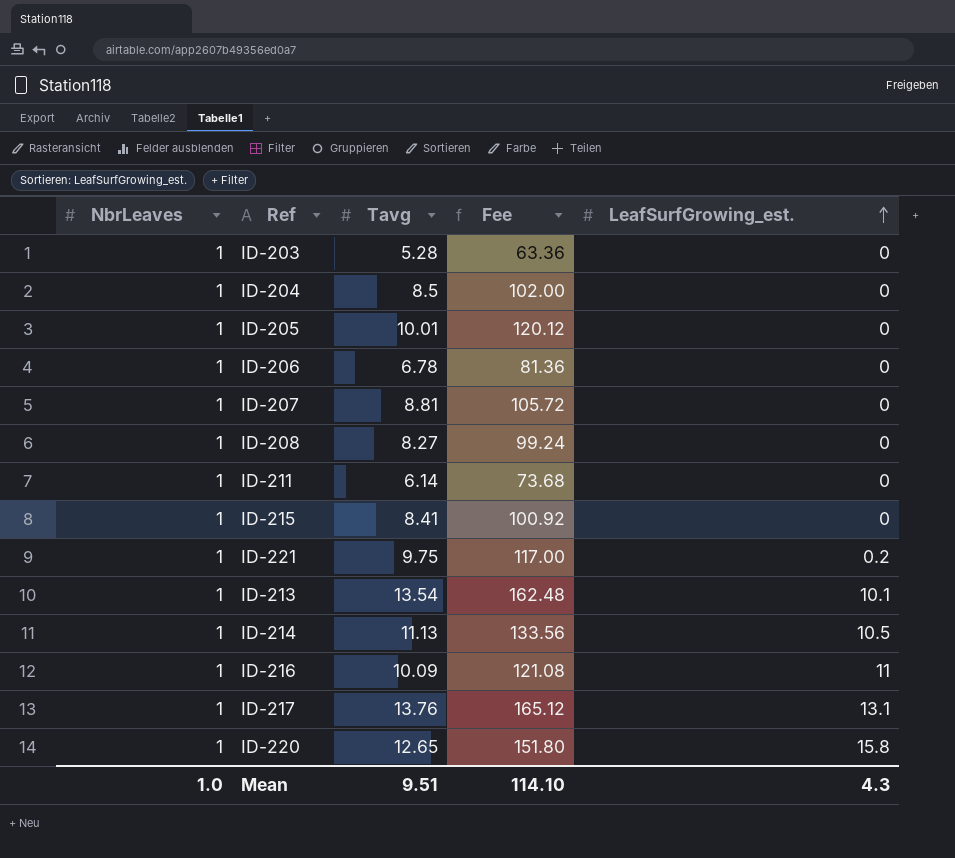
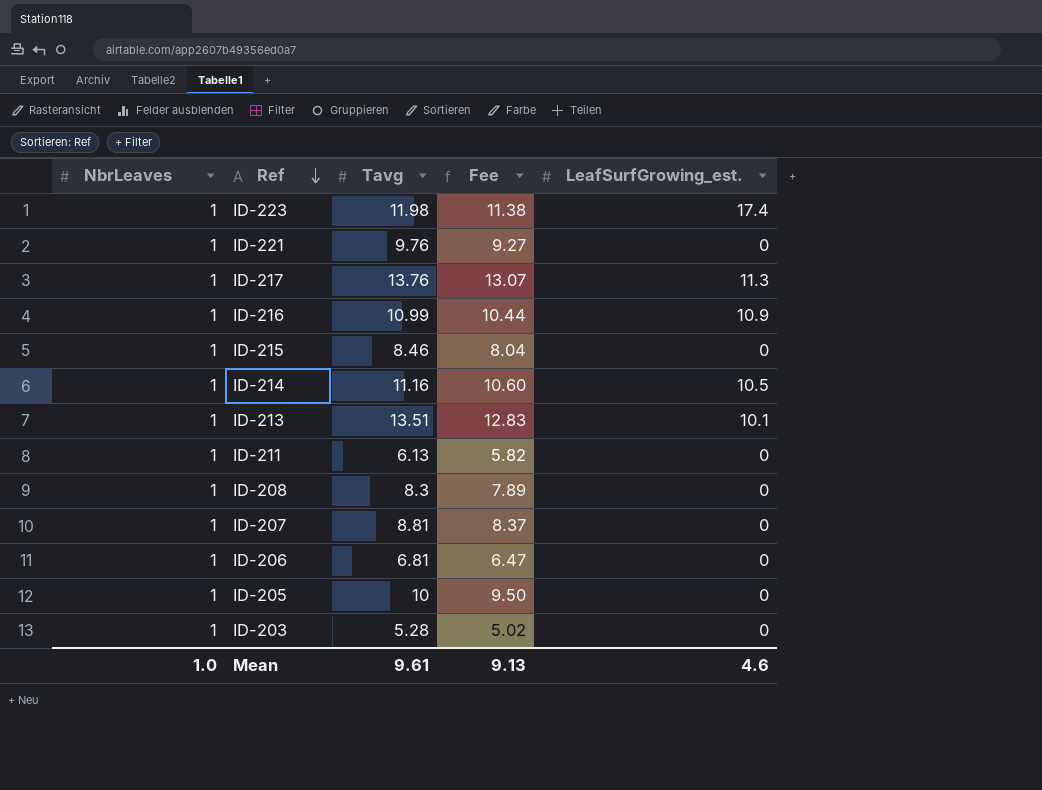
row order: LeafSurfGrowing_est. ascending -> Ref descending
column Fee | formula: [Tavg] * 12 -> [Tavg] * 0.95
row ID-204: 1 | 8.5 | 102.00 | 0 -> none
row ID-220: 1 | 12.65 | 151.80 | 15.8 -> none
row ID-223: none -> 1 | 11.98 | 11.38 | 17.4
ID-221 | Tavg: 9.75 -> 9.76
ID-221 | LeafSurfGrowing_est.: 0.2 -> 0
ID-217 | LeafSurfGrowing_est.: 13.1 -> 11.3
ID-216 | Tavg: 10.09 -> 10.99
ID-216 | LeafSurfGrowing_est.: 11 -> 10.9
ID-215 | Tavg: 8.41 -> 8.46
ID-214 | Tavg: 11.13 -> 11.16
ID-213 | Tavg: 13.54 -> 13.51
ID-211 | Tavg: 6.14 -> 6.13
ID-208 | Tavg: 8.27 -> 8.3
ID-206 | Tavg: 6.78 -> 6.81
ID-205 | Tavg: 10.01 -> 10
Mean | Tavg: 9.51 -> 9.61
Mean | Fee: 114.10 -> 9.13
Mean | LeafSurfGrowing_est.: 4.3 -> 4.6

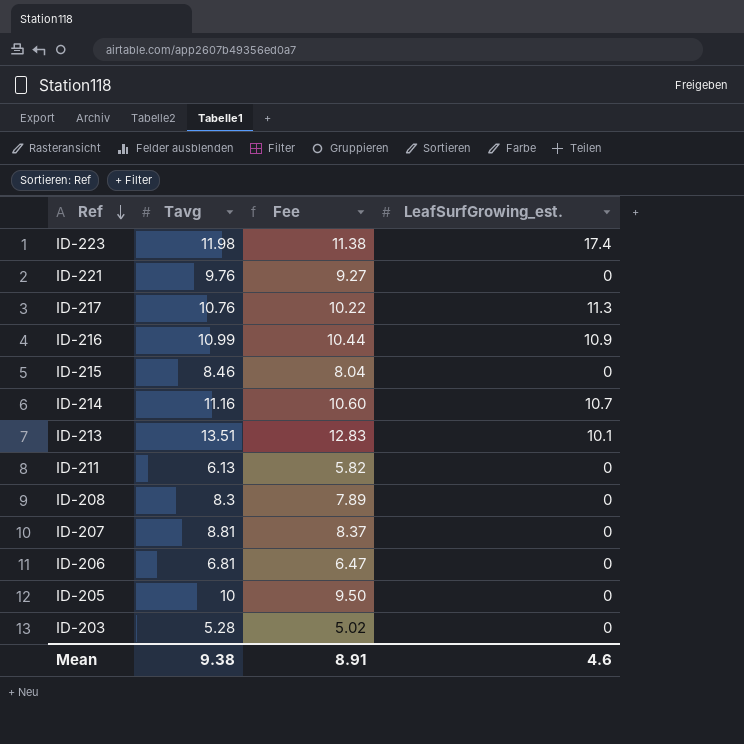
column NbrLeaves | position: 1 -> none
ID-217 | Tavg: 13.76 -> 10.76
ID-217 | Fee: 13.07 -> 10.22
ID-214 | LeafSurfGrowing_est.: 10.5 -> 10.7
Mean | Tavg: 9.61 -> 9.38
Mean | Fee: 9.13 -> 8.91

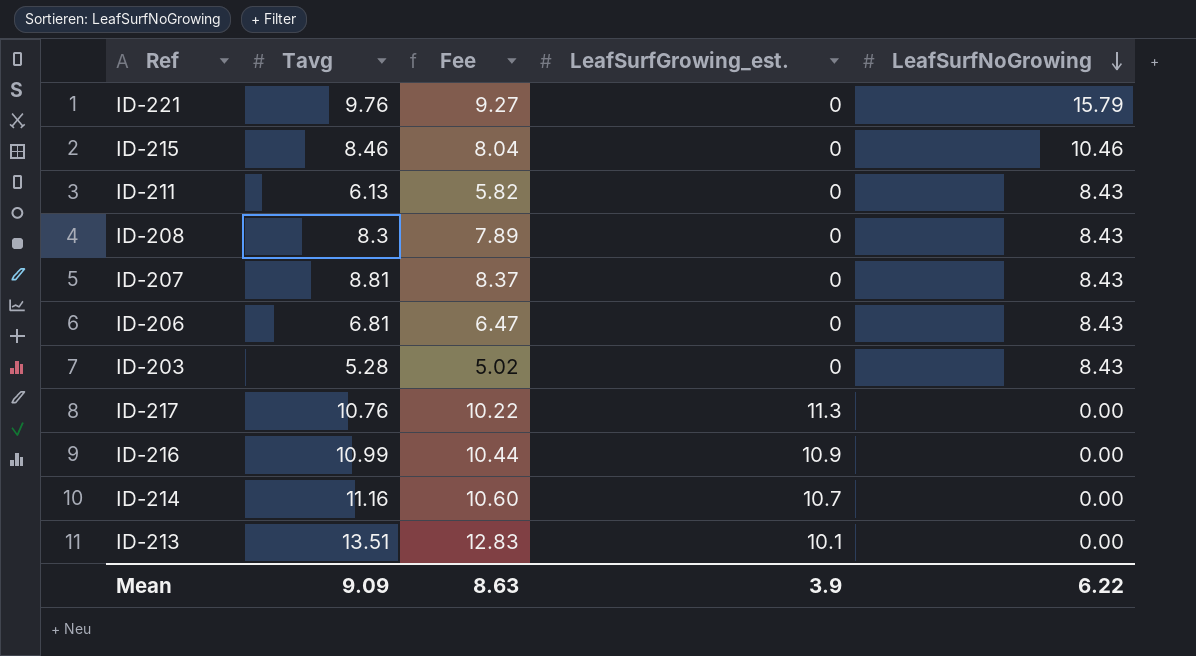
row order: Ref descending -> LeafSurfNoGrowing descending
column LeafSurfNoGrowing | position: none -> 5
row ID-223: 11.98 | 11.38 | 17.4 -> none
row ID-205: 10 | 9.50 | 0 -> none
Mean | Tavg: 9.38 -> 9.09
Mean | Fee: 8.91 -> 8.63
Mean | LeafSurfGrowing_est.: 4.6 -> 3.9

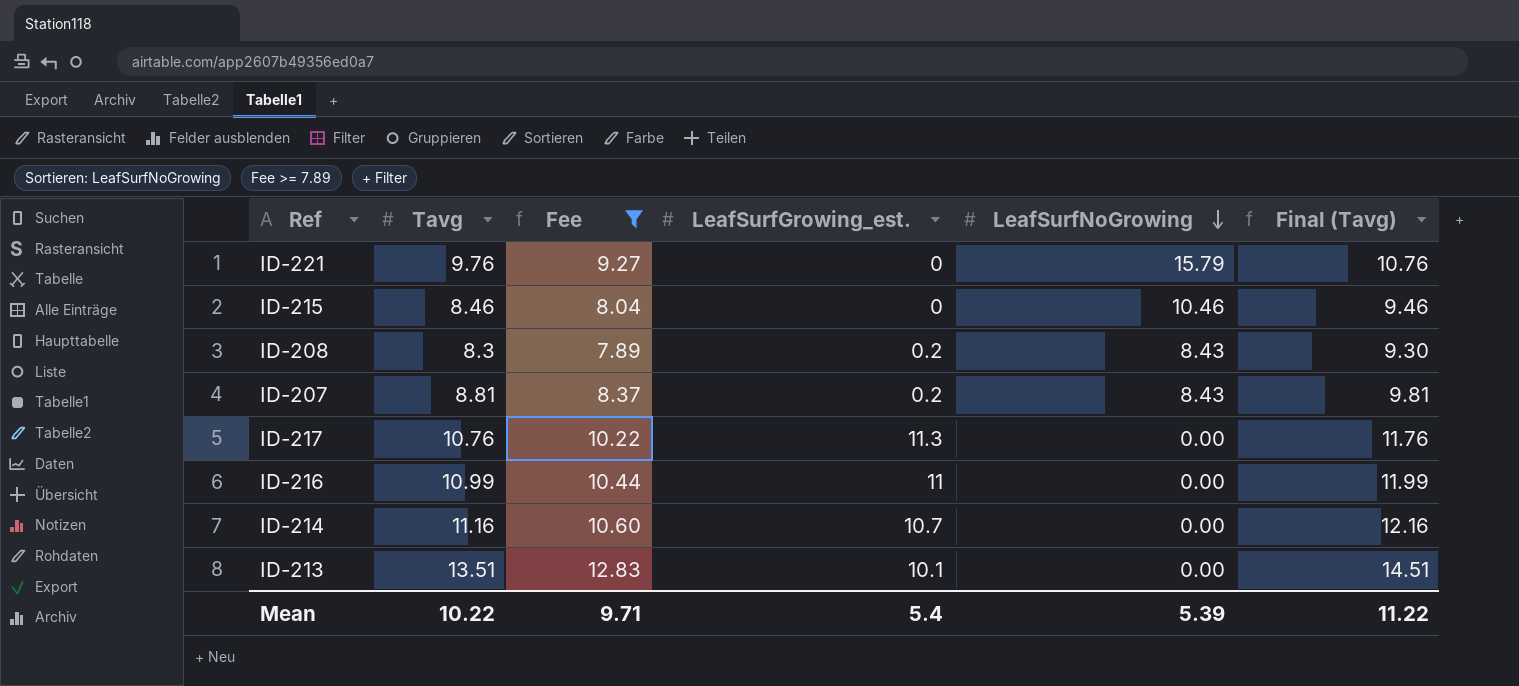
filter: none -> Fee >= 7.89
column Final (Tavg) | formula: none -> [Tavg] + 1
ID-208 | LeafSurfGrowing_est.: 0 -> 0.2
ID-207 | LeafSurfGrowing_est.: 0 -> 0.2
ID-216 | LeafSurfGrowing_est.: 10.9 -> 11
Mean | Tavg: 9.09 -> 10.22
Mean | Fee: 8.63 -> 9.71
Mean | LeafSurfGrowing_est.: 3.9 -> 5.4
Mean | LeafSurfNoGrowing: 6.22 -> 5.39

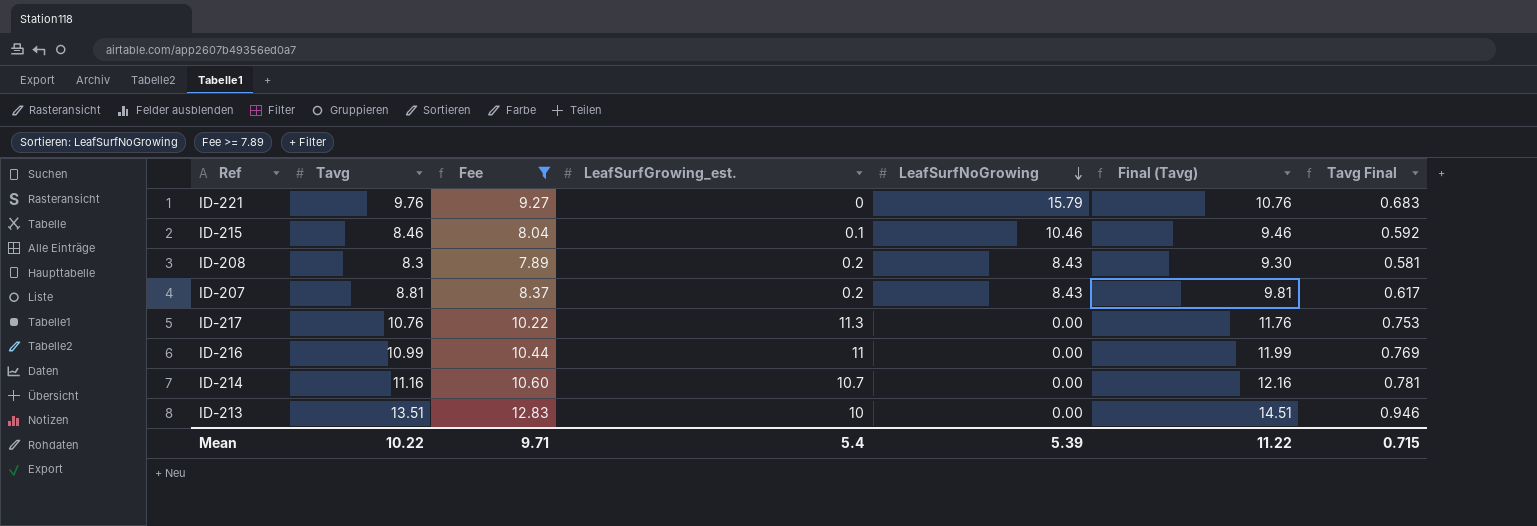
column Tavg Final | formula: none -> [Tavg] * 0.07
ID-215 | LeafSurfGrowing_est.: 0 -> 0.1
ID-213 | LeafSurfGrowing_est.: 10.1 -> 10

